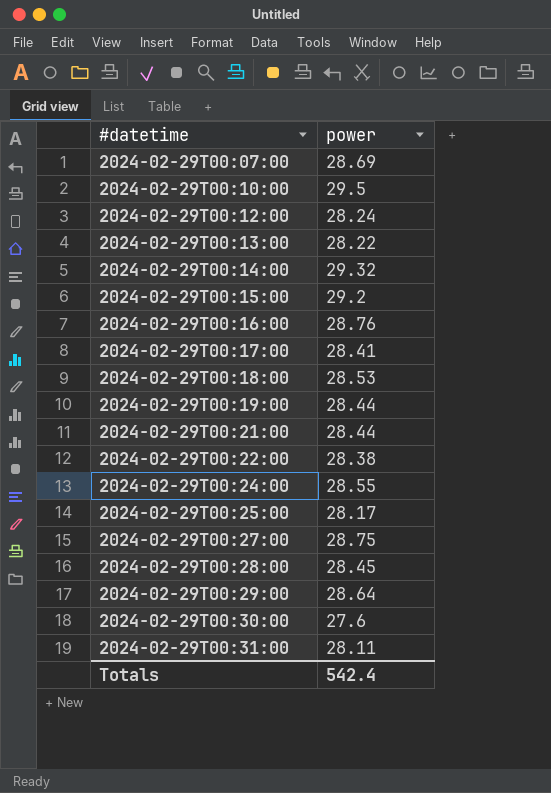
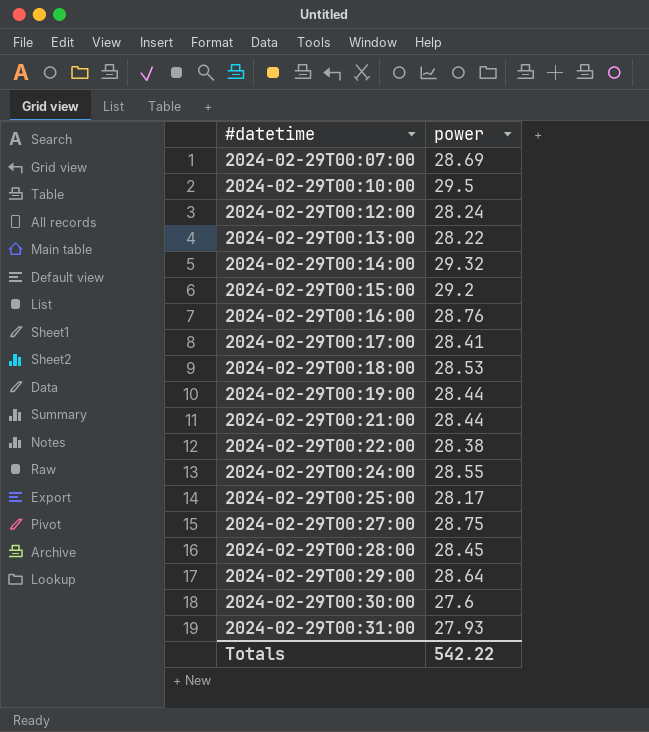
2024-02-29T00:31:00 | power: 28.11 -> 27.93
Totals | power: 542.4 -> 542.22

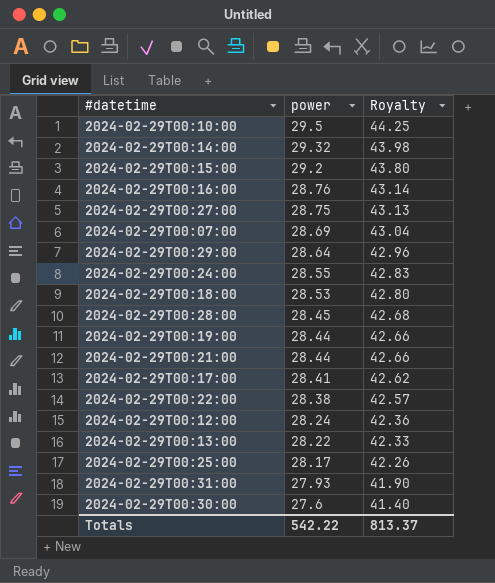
row order: #datetime ascending -> power descending
column Royalty | formula: none -> [power] * 1.5

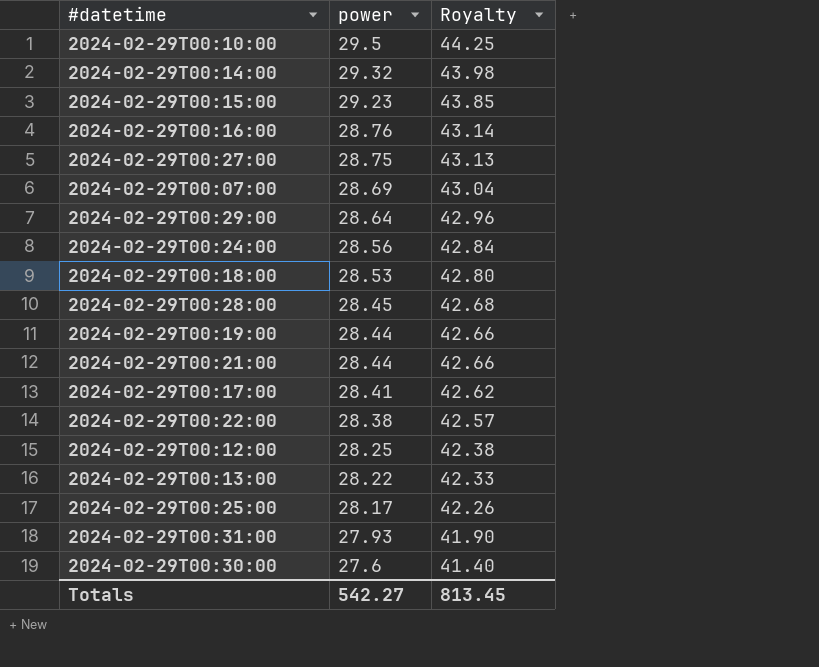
2024-02-29T00:15:00 | power: 29.2 -> 29.23
2024-02-29T00:15:00 | Royalty: 43.80 -> 43.85
2024-02-29T00:24:00 | power: 28.55 -> 28.56
2024-02-29T00:24:00 | Royalty: 42.83 -> 42.84
2024-02-29T00:12:00 | power: 28.24 -> 28.25
2024-02-29T00:12:00 | Royalty: 42.36 -> 42.38
Totals | power: 542.22 -> 542.27
Totals | Royalty: 813.37 -> 813.45

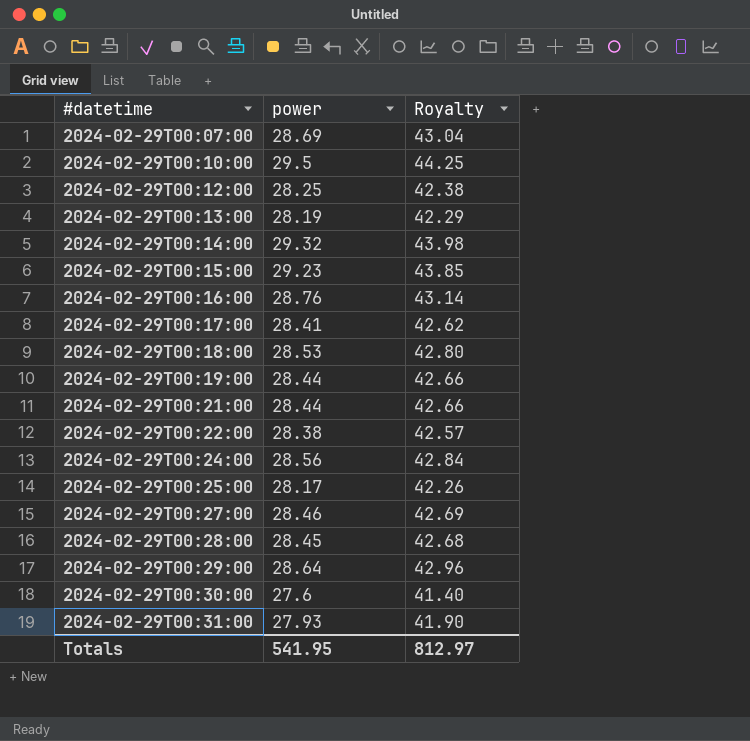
row order: power descending -> #datetime ascending
2024-02-29T00:13:00 | power: 28.22 -> 28.19
2024-02-29T00:13:00 | Royalty: 42.33 -> 42.29
2024-02-29T00:27:00 | power: 28.75 -> 28.46
2024-02-29T00:27:00 | Royalty: 43.13 -> 42.69
Totals | power: 542.27 -> 541.95
Totals | Royalty: 813.45 -> 812.97

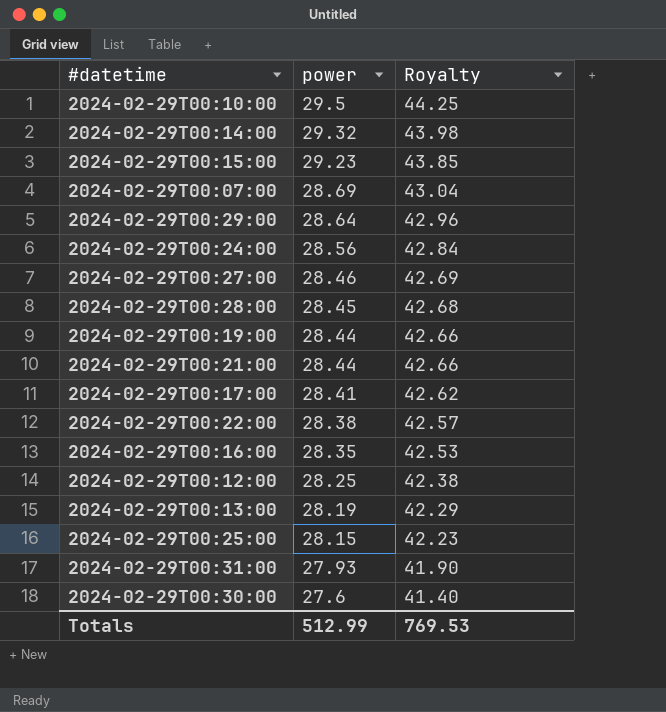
row order: #datetime ascending -> power descending
row 2024-02-29T00:18:00: 28.53 | 42.80 -> none
2024-02-29T00:16:00 | power: 28.76 -> 28.35
2024-02-29T00:16:00 | Royalty: 43.14 -> 42.53
2024-02-29T00:25:00 | power: 28.17 -> 28.15
2024-02-29T00:25:00 | Royalty: 42.26 -> 42.23
Totals | power: 541.95 -> 512.99
Totals | Royalty: 812.97 -> 769.53

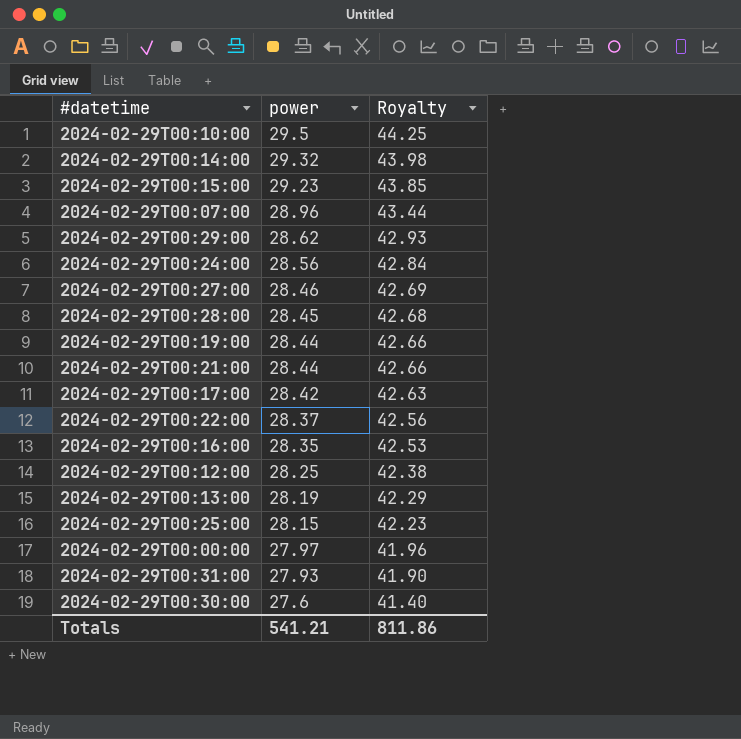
2024-02-29T00:07:00 | power: 28.69 -> 28.96
2024-02-29T00:07:00 | Royalty: 43.04 -> 43.44
2024-02-29T00:29:00 | power: 28.64 -> 28.62
2024-02-29T00:29:00 | Royalty: 42.96 -> 42.93
2024-02-29T00:17:00 | power: 28.41 -> 28.42
2024-02-29T00:17:00 | Royalty: 42.62 -> 42.63
2024-02-29T00:22:00 | power: 28.38 -> 28.37
2024-02-29T00:22:00 | Royalty: 42.57 -> 42.56
row 2024-02-29T00:00:00: none -> 27.97 | 41.96
Totals | power: 512.99 -> 541.21
Totals | Royalty: 769.53 -> 811.86

